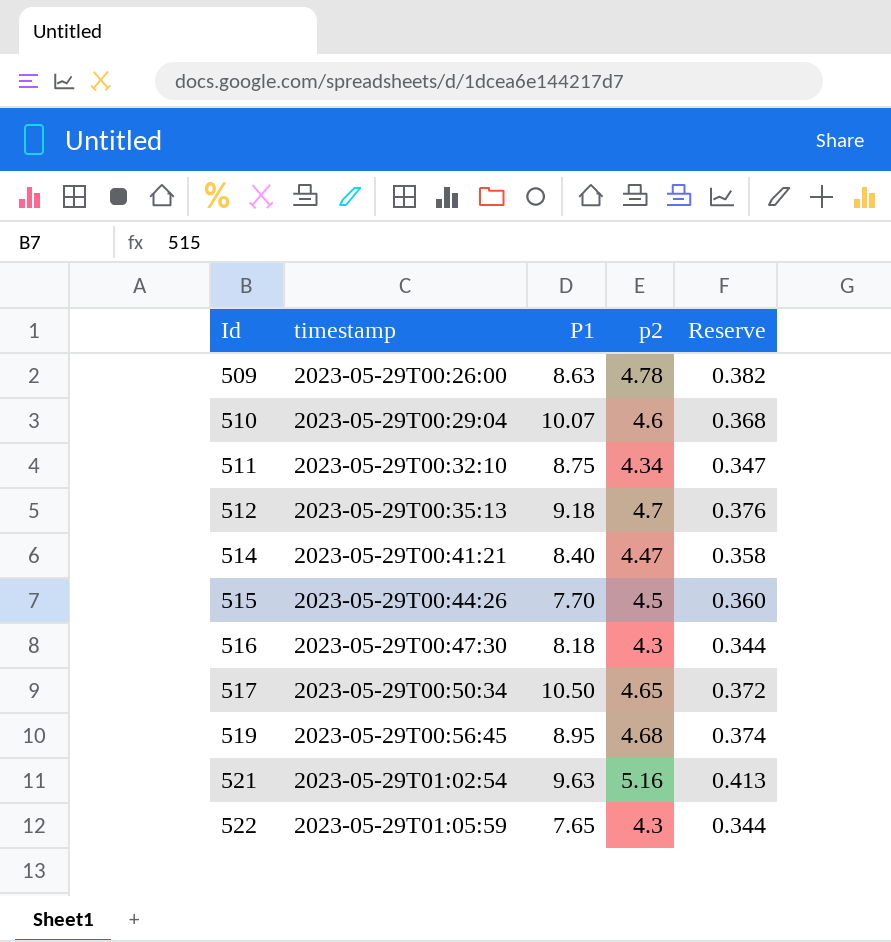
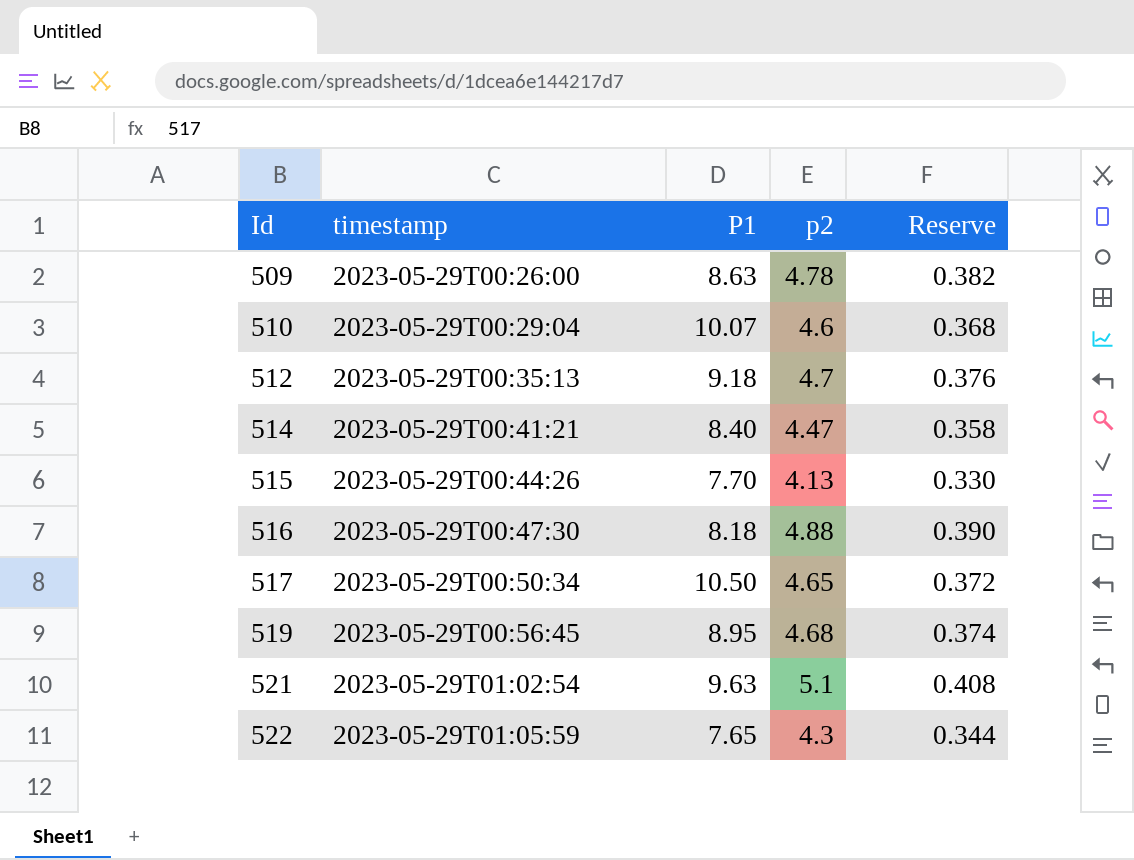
row 511: 2023-05-29T00:32:10 | 8.75 | 4.34 | 0.347 -> none
515 | p2: 4.5 -> 4.13
515 | Reserve: 0.360 -> 0.330
516 | p2: 4.3 -> 4.88
516 | Reserve: 0.344 -> 0.390
521 | p2: 5.16 -> 5.1
521 | Reserve: 0.413 -> 0.408

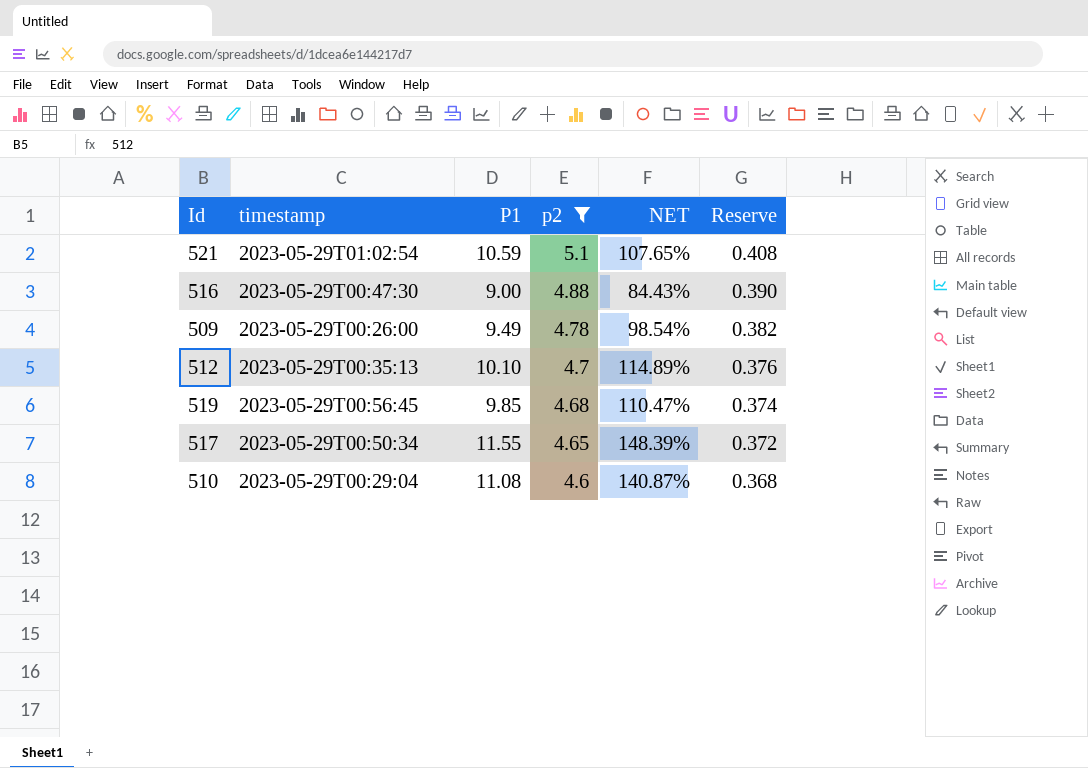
filter: none -> p2 >= 4.6
row order: Id ascending -> p2 descending
column NET | formula: none -> ([P1] - [p2]) / [p2]
521 | P1: 9.63 -> 10.59
516 | P1: 8.18 -> 9.00
509 | P1: 8.63 -> 9.49
512 | P1: 9.18 -> 10.10
519 | P1: 8.95 -> 9.85
517 | P1: 10.50 -> 11.55
510 | P1: 10.07 -> 11.08

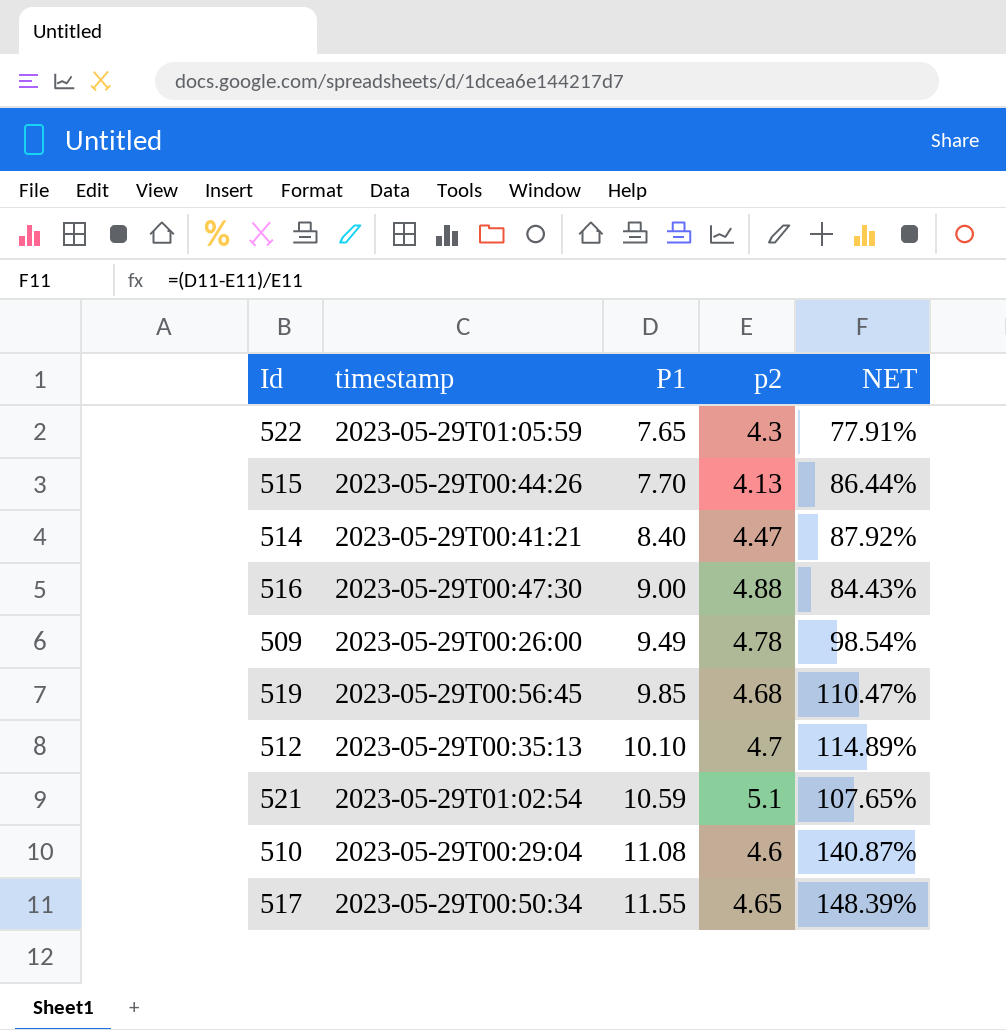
filter: p2 >= 4.6 -> none
row order: p2 descending -> P1 ascending
column Reserve | formula: [p2] * 0.08 -> none

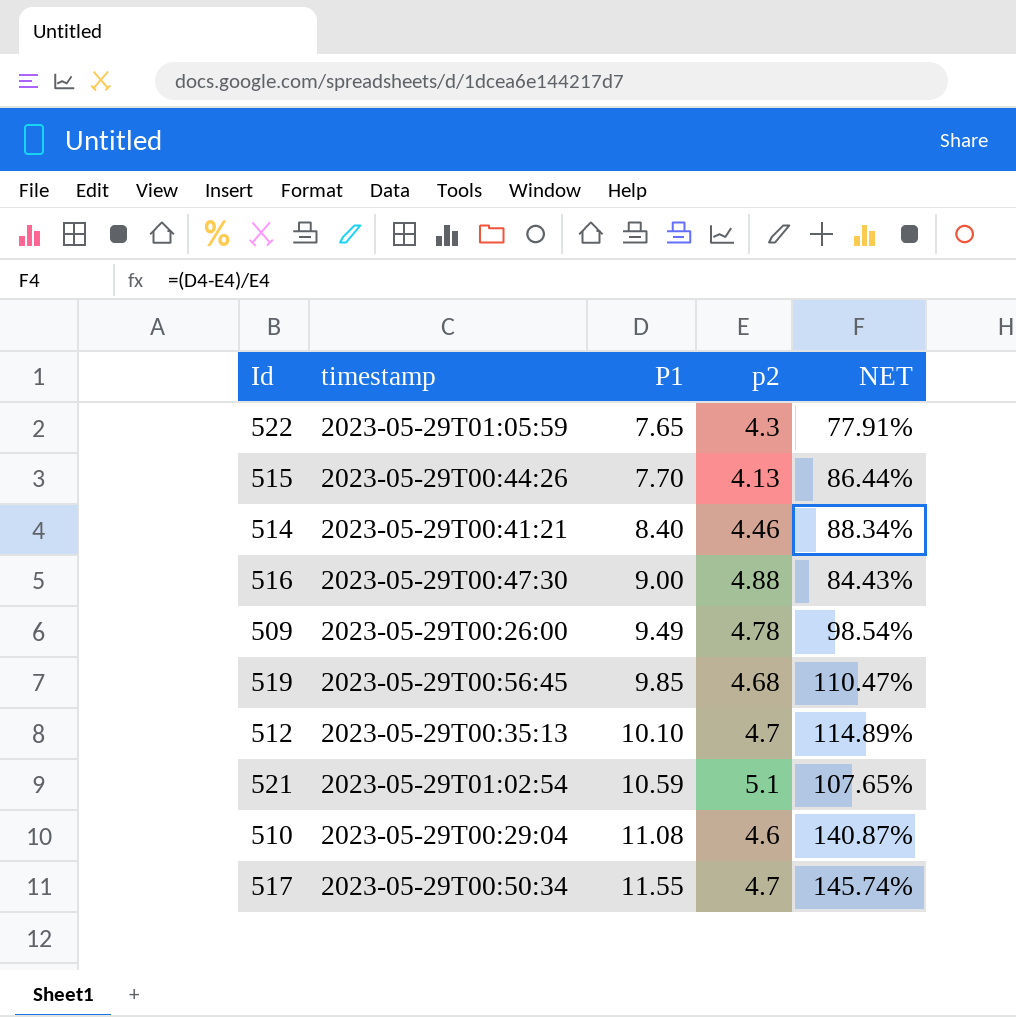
514 | p2: 4.47 -> 4.46
514 | NET: 87.92% -> 88.34%
517 | p2: 4.65 -> 4.7
517 | NET: 148.39% -> 145.74%

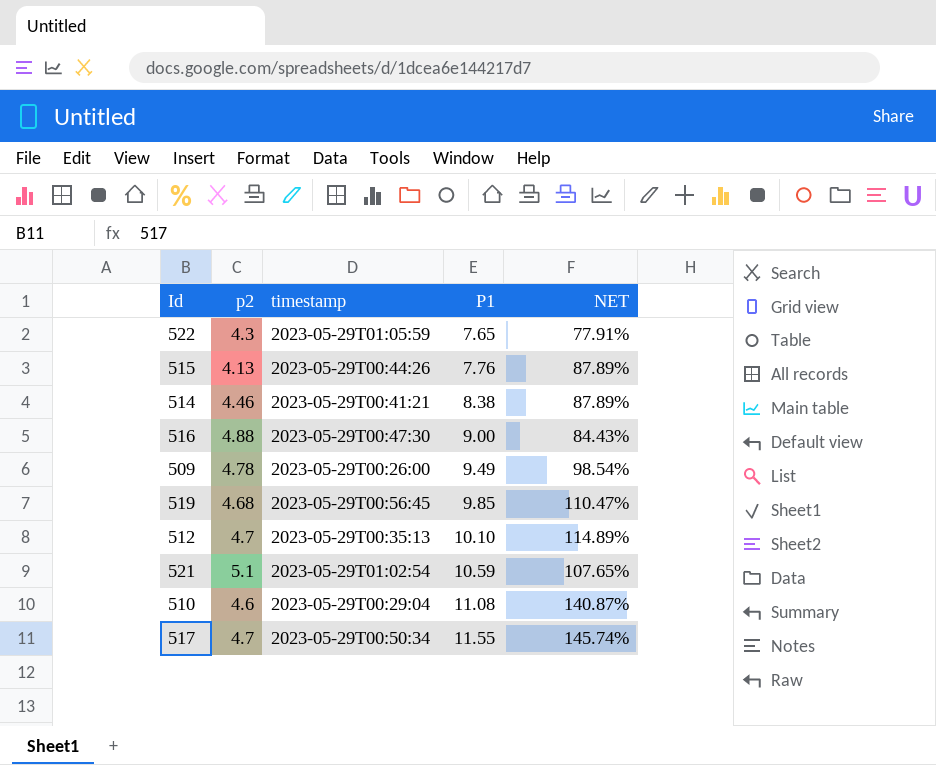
column p2 | position: 4 -> 2
515 | P1: 7.70 -> 7.76
515 | NET: 86.44% -> 87.89%
514 | P1: 8.40 -> 8.38
514 | NET: 88.34% -> 87.89%

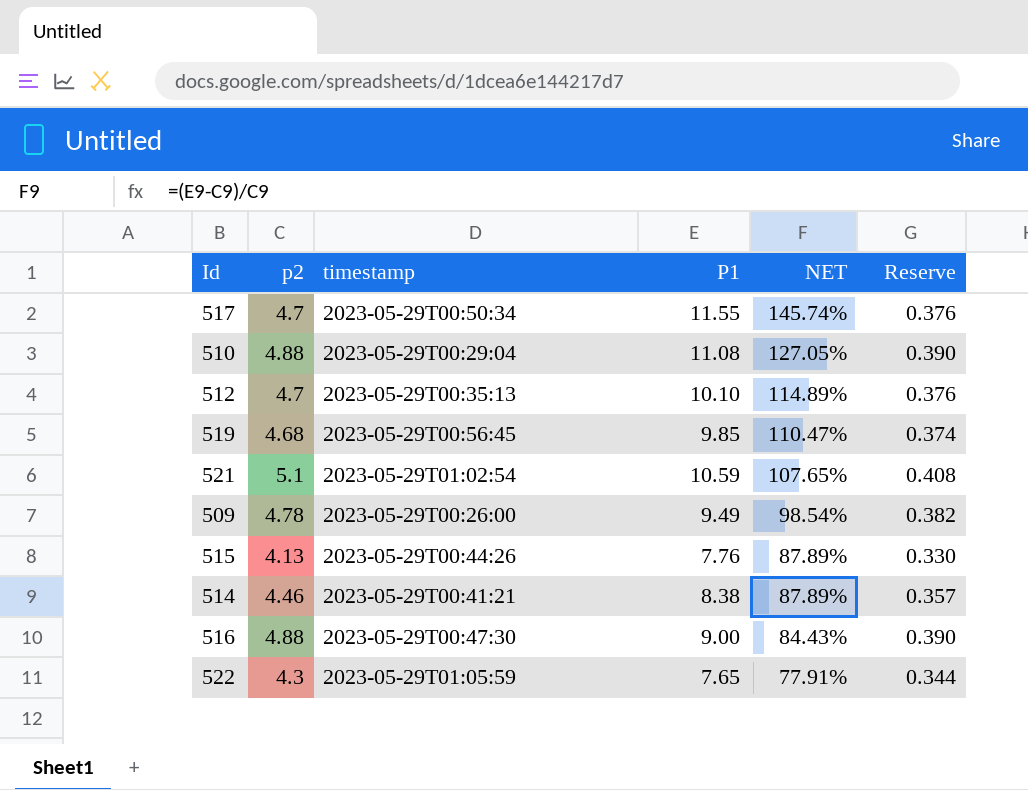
row order: P1 ascending -> NET descending
column Reserve | formula: none -> [p2] * 0.08
510 | p2: 4.6 -> 4.88
510 | NET: 140.87% -> 127.05%

